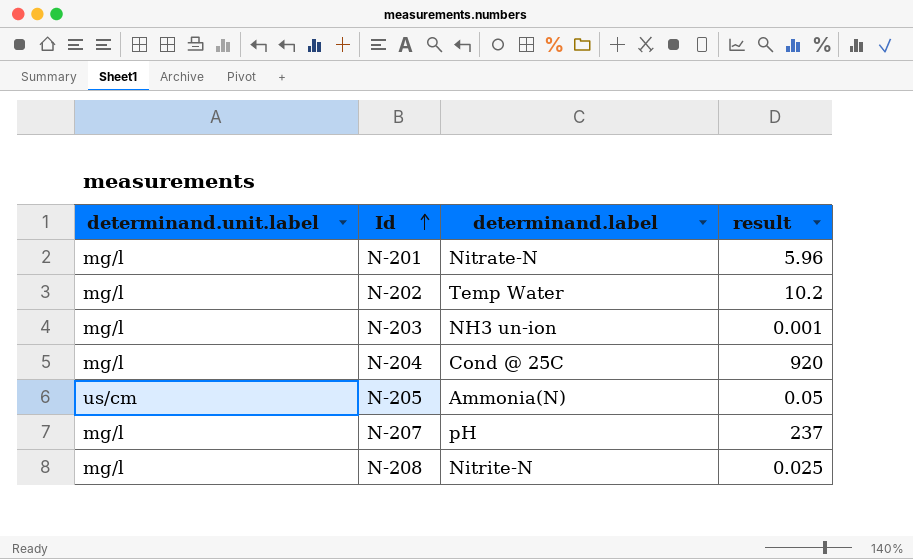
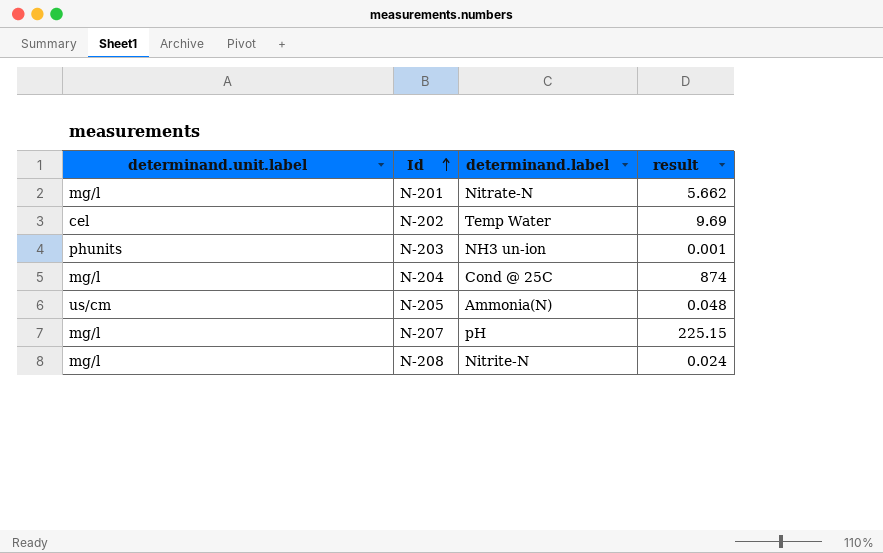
N-201 | result: 5.96 -> 5.662
N-202 | determinand.unit.label: mg/l -> cel
N-202 | result: 10.2 -> 9.69
N-203 | determinand.unit.label: mg/l -> phunits
N-204 | result: 920 -> 874
N-205 | result: 0.05 -> 0.048
N-207 | result: 237 -> 225.15
N-208 | result: 0.025 -> 0.024

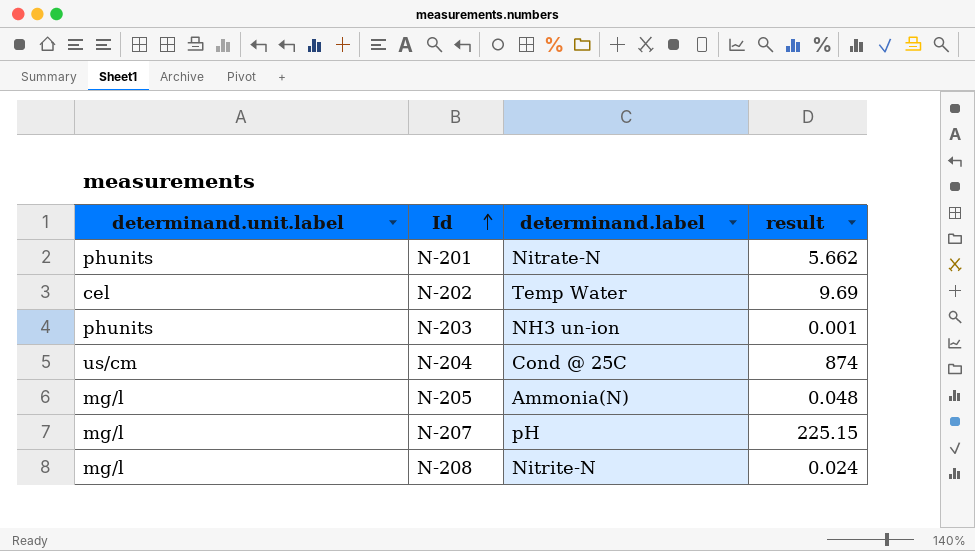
N-201 | determinand.unit.label: mg/l -> phunits
N-204 | determinand.unit.label: mg/l -> us/cm
N-205 | determinand.unit.label: us/cm -> mg/l

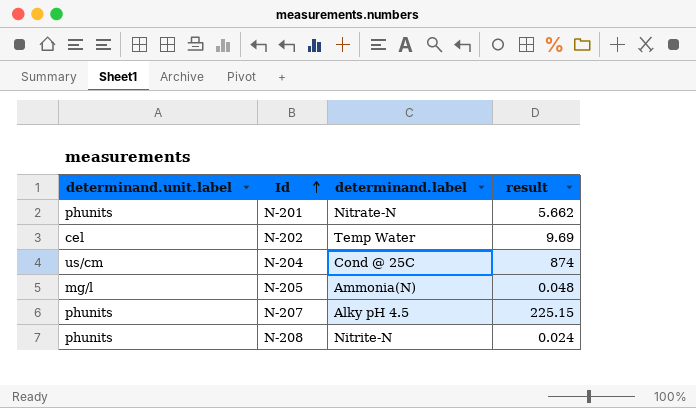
row N-203: phunits | NH3 un-ion | 0.001 -> none
N-207 | determinand.unit.label: mg/l -> phunits
N-207 | determinand.label: pH -> Alky pH 4.5
N-208 | determinand.unit.label: mg/l -> phunits

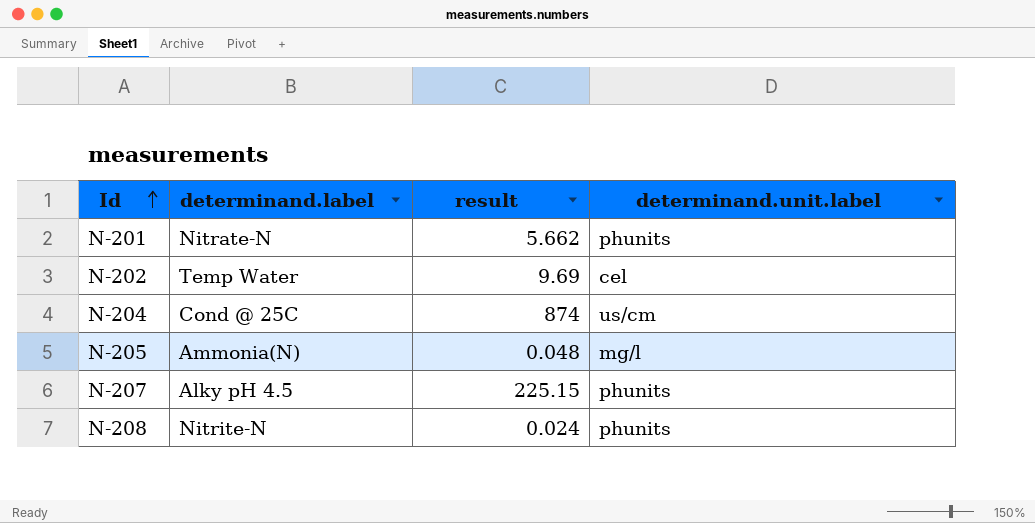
column determinand.unit.label | position: 1 -> 4

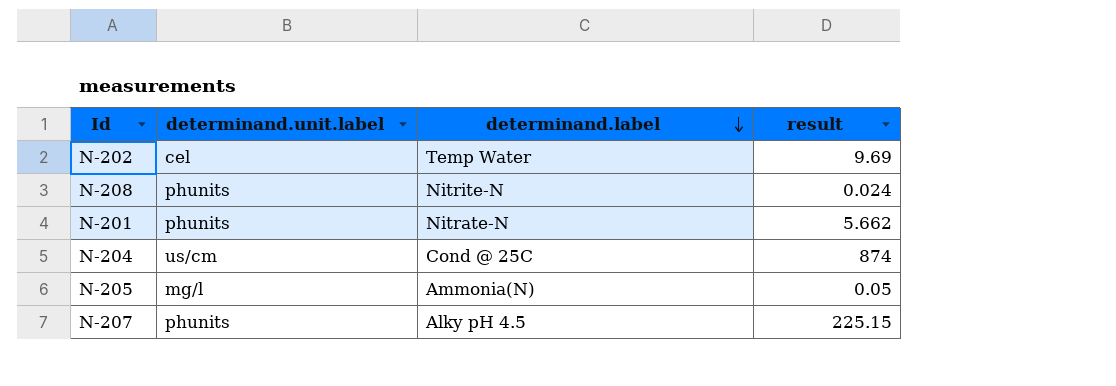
row order: Id ascending -> determinand.label descending
column determinand.unit.label | position: 4 -> 2
N-205 | result: 0.048 -> 0.05

